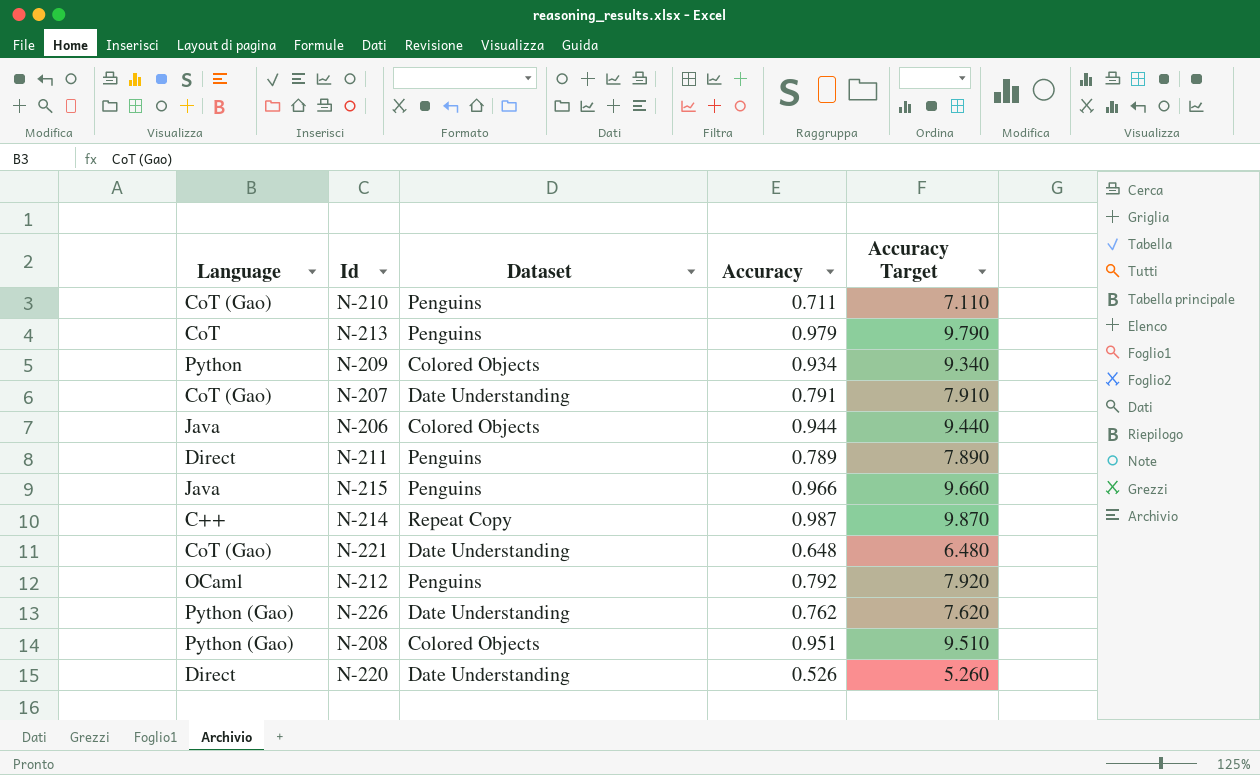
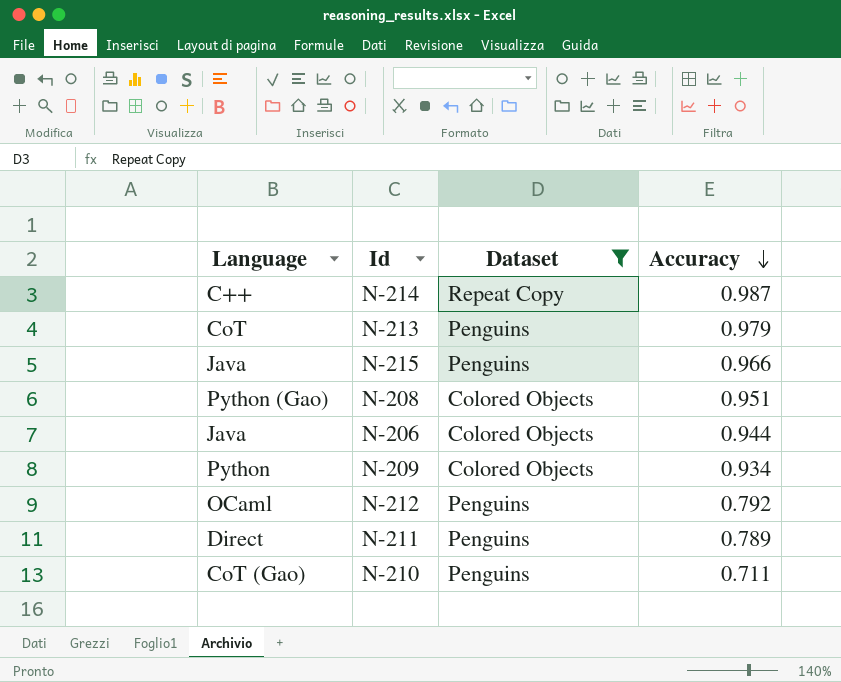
filter: none -> Dataset != Date Understanding
row order: none -> Accuracy descending
column Accuracy Target | formula: [Accuracy] * 10 -> none

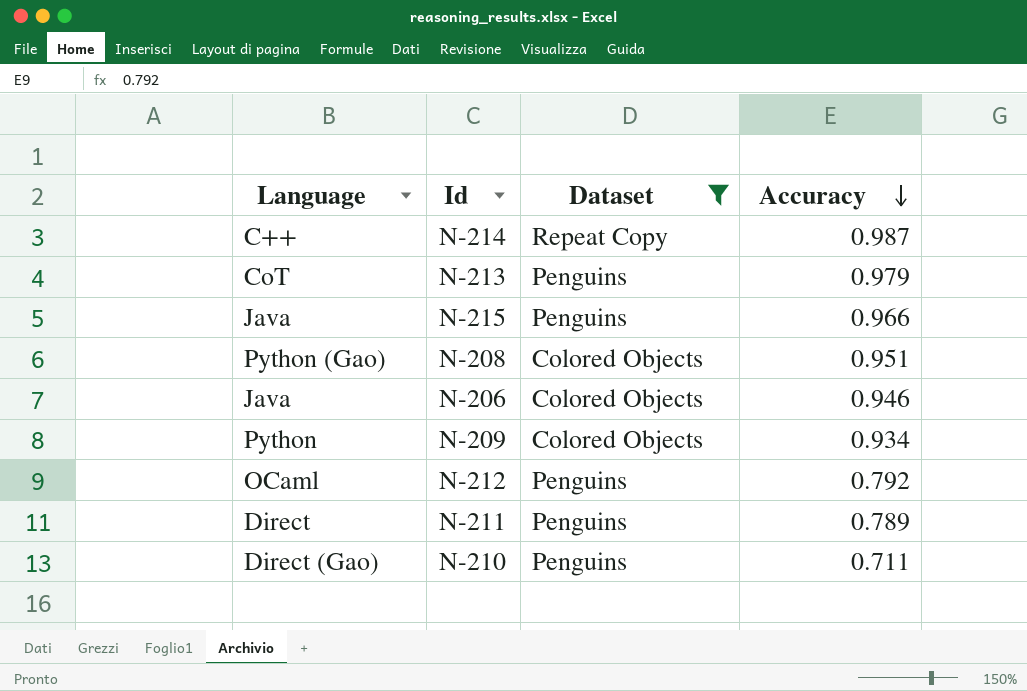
N-206 | Accuracy: 0.944 -> 0.946
N-210 | Language: CoT (Gao) -> Direct (Gao)

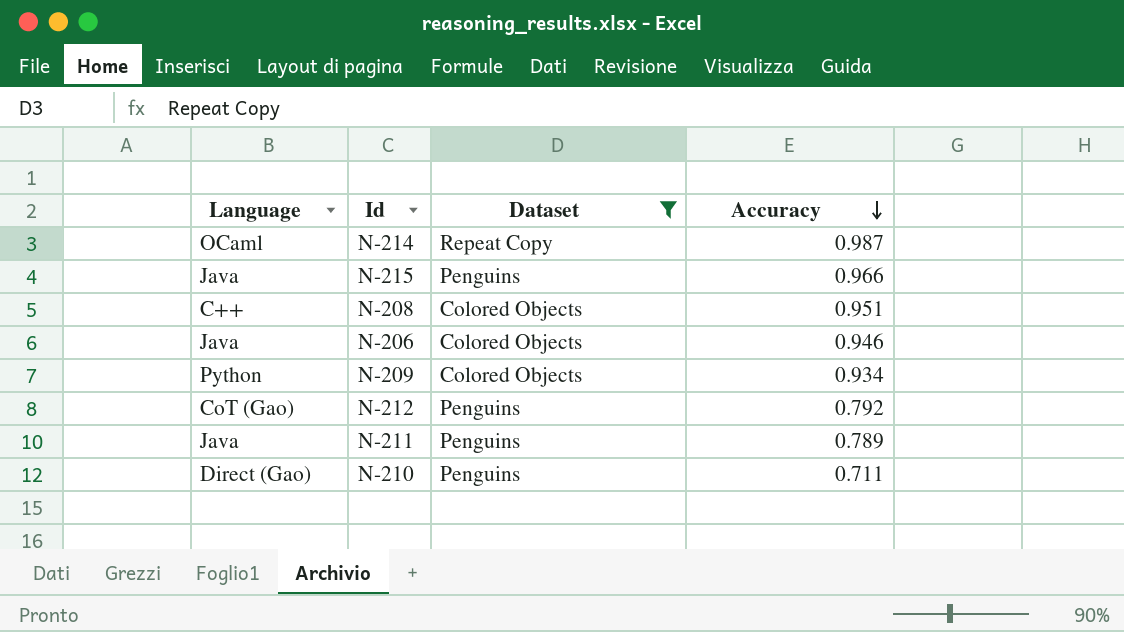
row N-213: CoT | Penguins | 0.979 -> none
N-214 | Language: C++ -> OCaml
N-208 | Language: Python (Gao) -> C++
N-212 | Language: OCaml -> CoT (Gao)
N-211 | Language: Direct -> Java

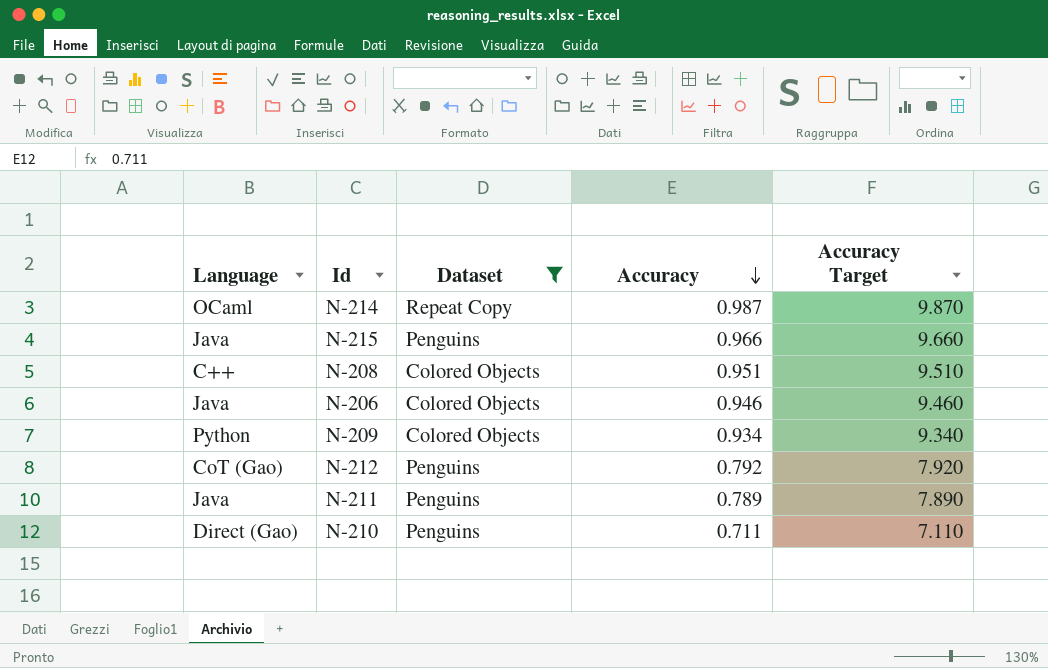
column Accuracy Target | formula: none -> [Accuracy] * 10

